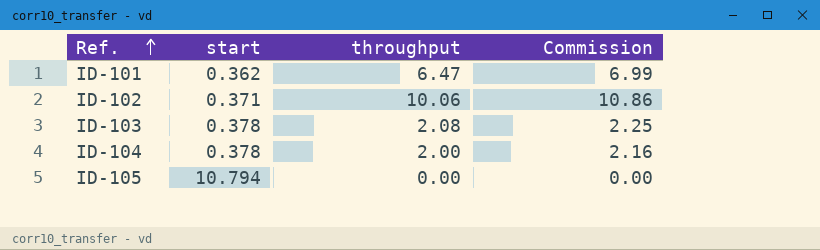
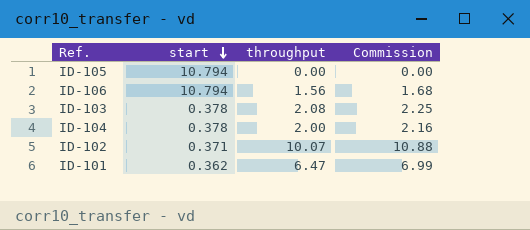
row order: Ref. ascending -> start descending
row ID-106: none -> 10.794 | 1.56 | 1.68
ID-102 | throughput: 10.06 -> 10.07
ID-102 | Commission: 10.86 -> 10.88

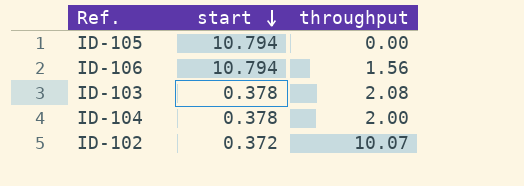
column Commission | formula: [throughput] * 1.08 -> none
row ID-101: 0.362 | 6.47 | 6.99 -> none
ID-102 | start: 0.371 -> 0.372

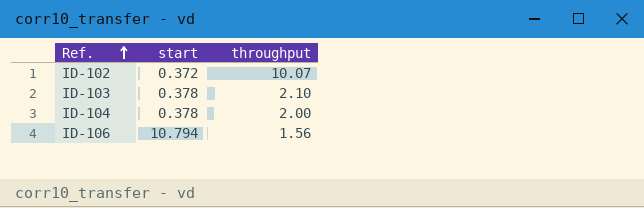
row order: start descending -> Ref. ascending
row ID-105: 10.794 | 0.00 -> none
ID-103 | throughput: 2.08 -> 2.10

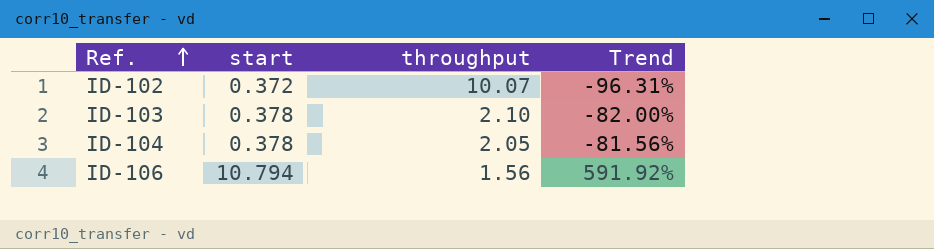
column Trend | formula: none -> ([start] - [throughput]) / [throughput]
ID-104 | throughput: 2.00 -> 2.05

